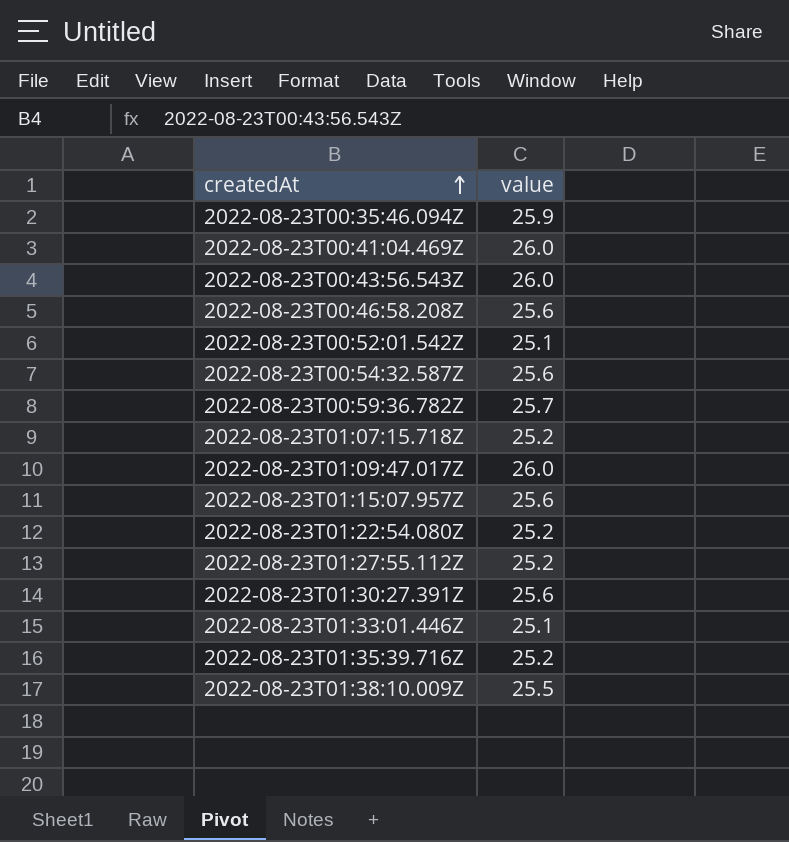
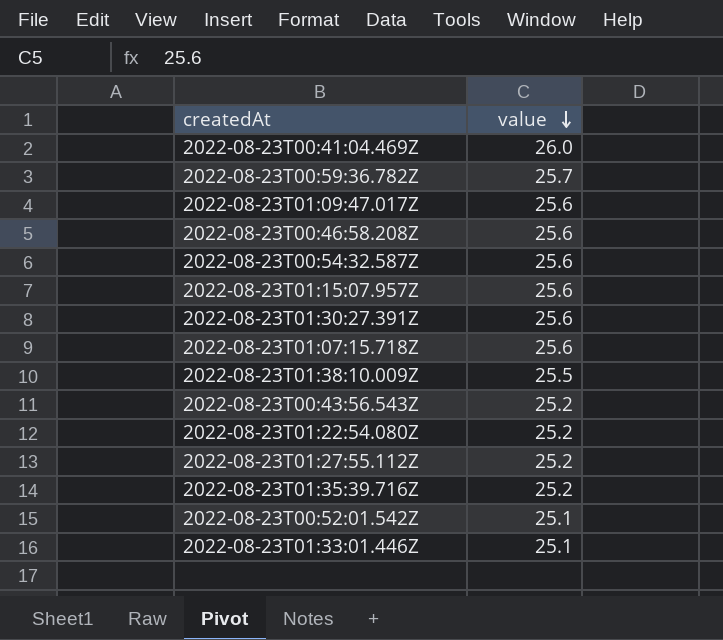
row order: createdAt ascending -> value descending
row 2022-08-23T00:35:46.094Z: 25.9 -> none
2022-08-23T01:09:47.017Z | value: 26.0 -> 25.6
2022-08-23T01:07:15.718Z | value: 25.2 -> 25.6
2022-08-23T00:43:56.543Z | value: 26.0 -> 25.2

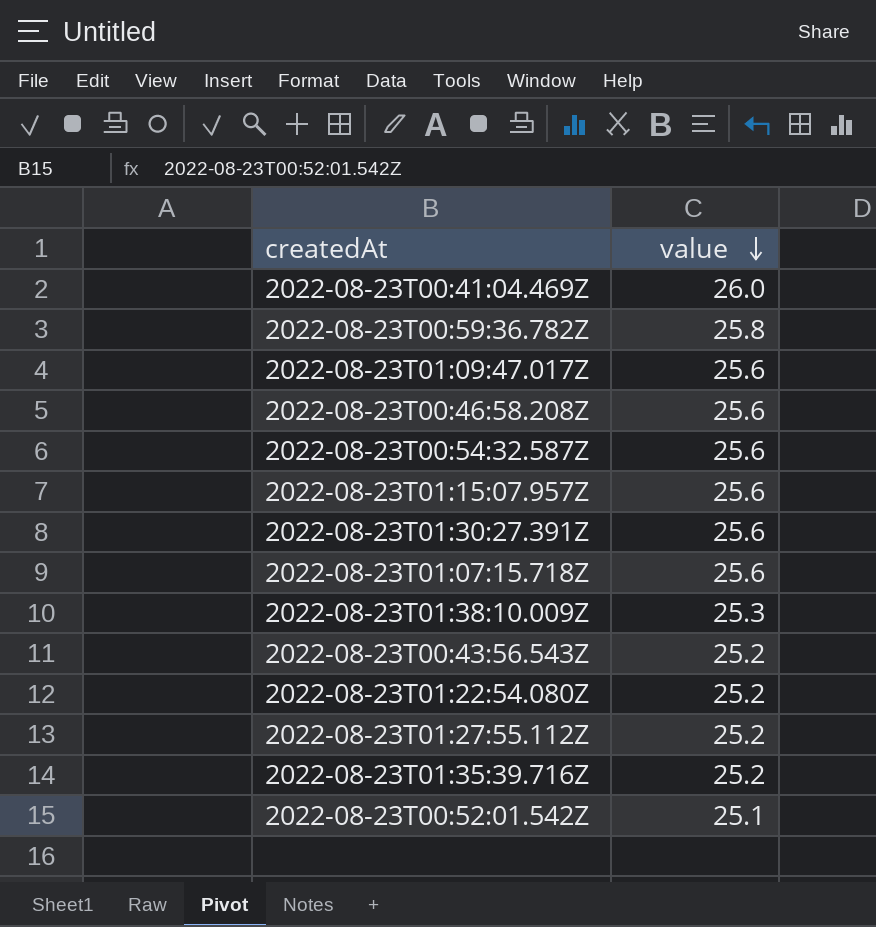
row 2022-08-23T01:33:01.446Z: 25.1 -> none
2022-08-23T00:59:36.782Z | value: 25.7 -> 25.8
2022-08-23T01:38:10.009Z | value: 25.5 -> 25.3

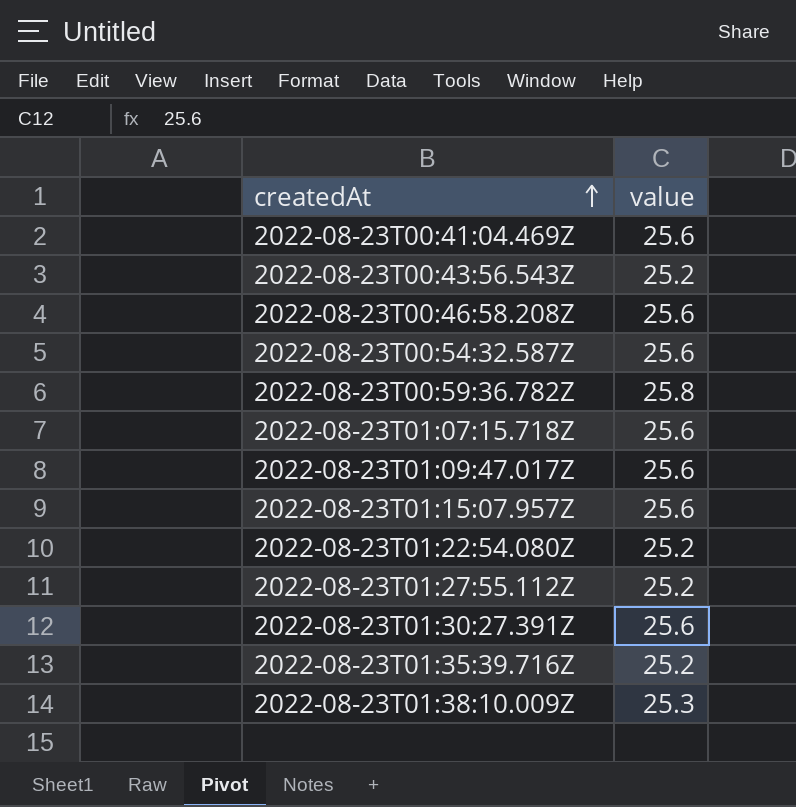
row order: value descending -> createdAt ascending
row 2022-08-23T00:52:01.542Z: 25.1 -> none
2022-08-23T00:41:04.469Z | value: 26.0 -> 25.6

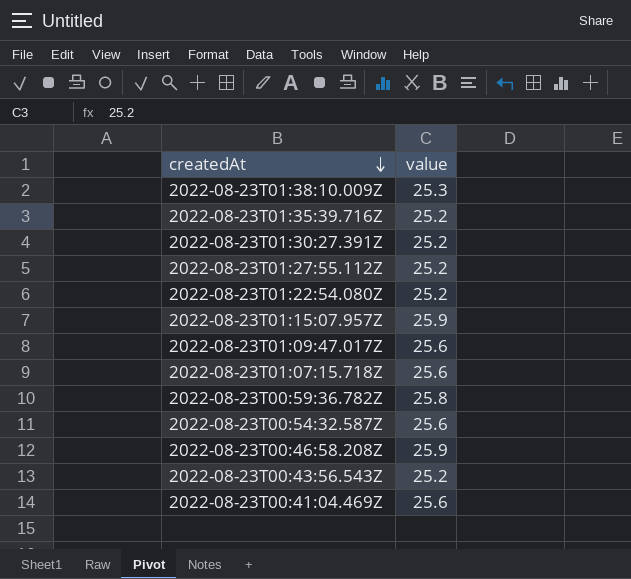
row order: createdAt ascending -> createdAt descending
2022-08-23T01:30:27.391Z | value: 25.6 -> 25.2
2022-08-23T01:15:07.957Z | value: 25.6 -> 25.9
2022-08-23T00:46:58.208Z | value: 25.6 -> 25.9

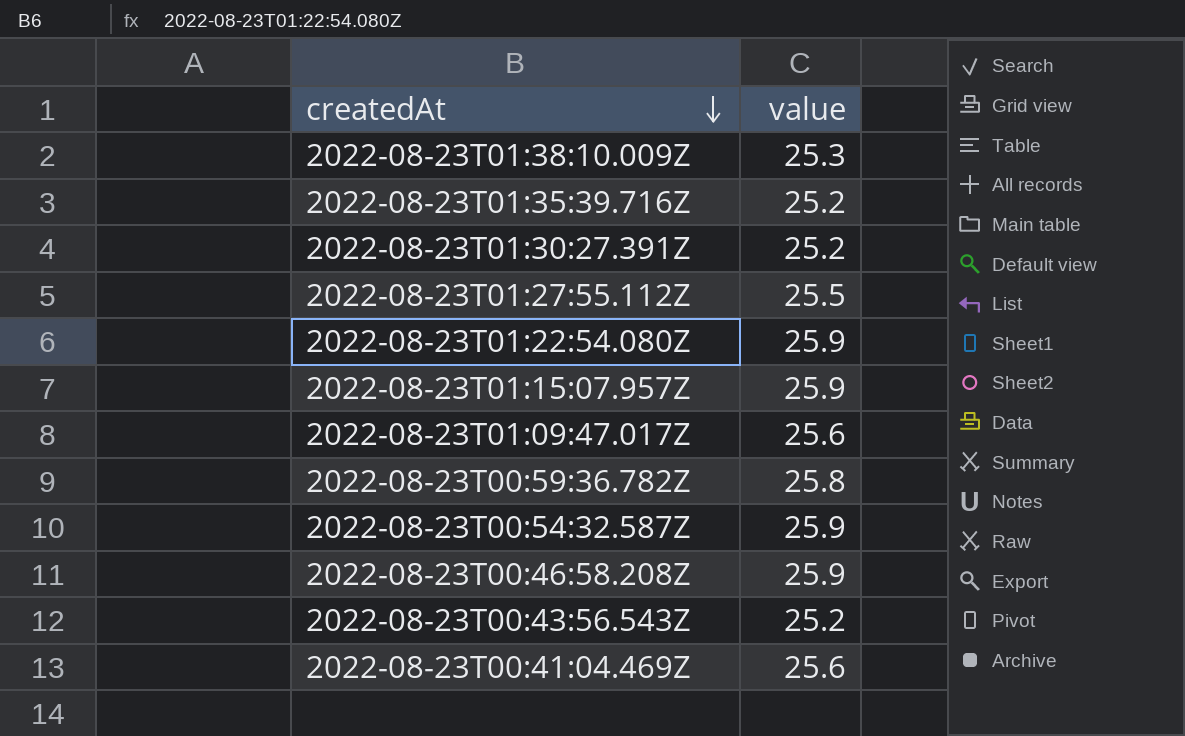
row 2022-08-23T01:07:15.718Z: 25.6 -> none
2022-08-23T01:27:55.112Z | value: 25.2 -> 25.5
2022-08-23T01:22:54.080Z | value: 25.2 -> 25.9
2022-08-23T00:54:32.587Z | value: 25.6 -> 25.9

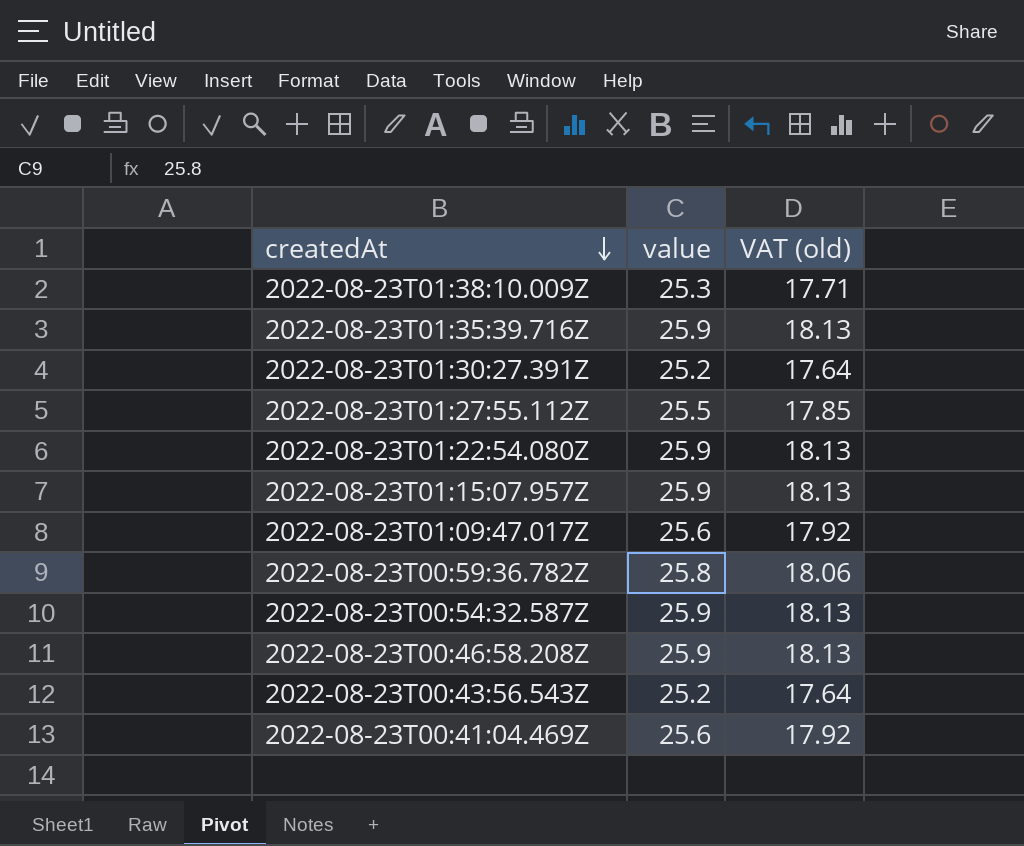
column VAT (old) | formula: none -> [value] * 0.7
2022-08-23T01:35:39.716Z | value: 25.2 -> 25.9

